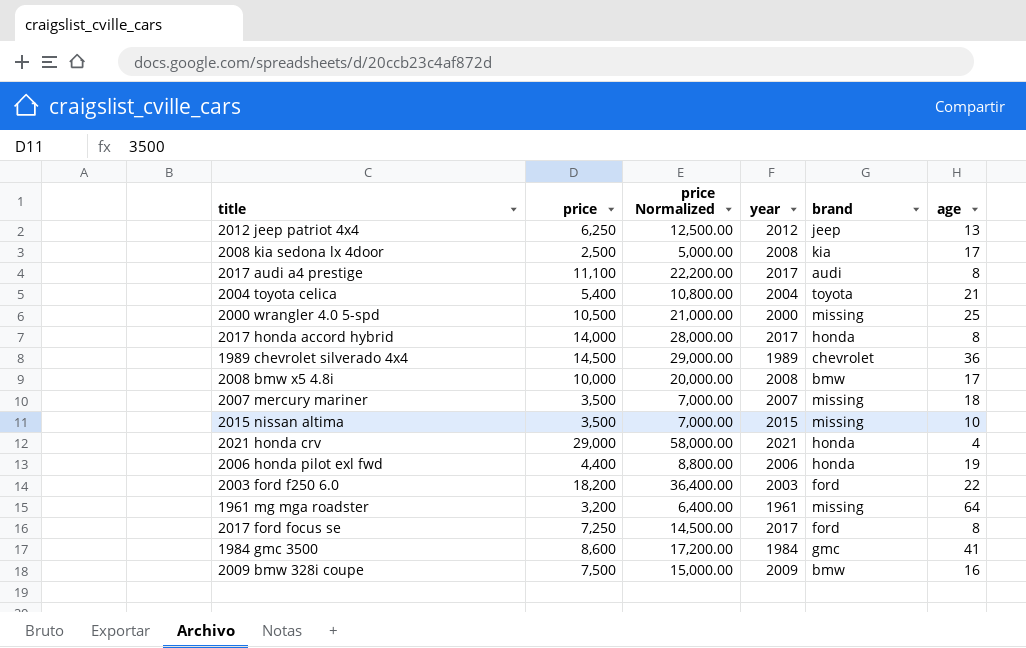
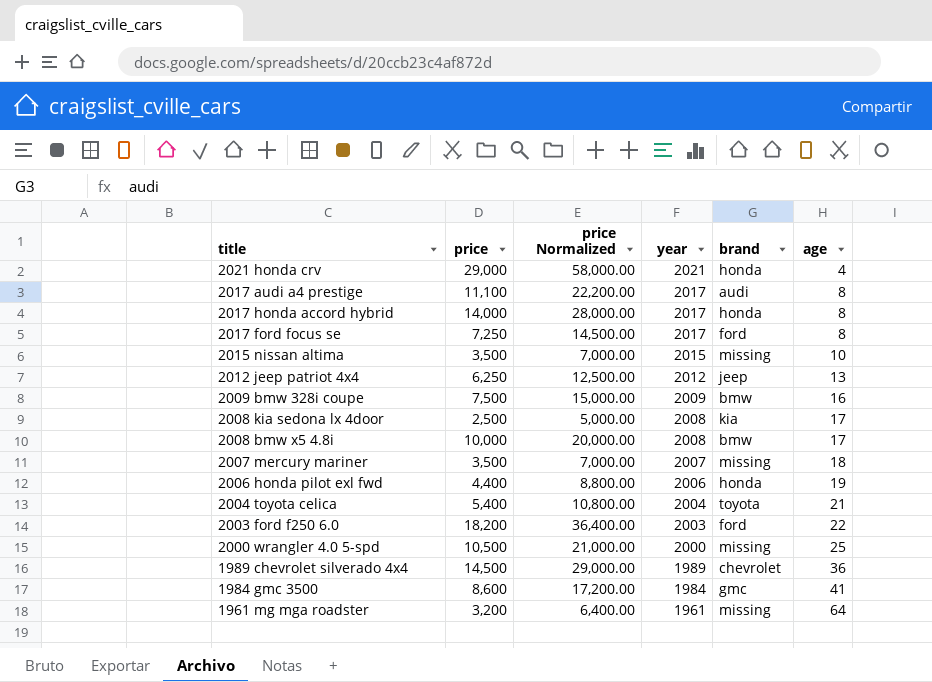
row order: none -> year descending

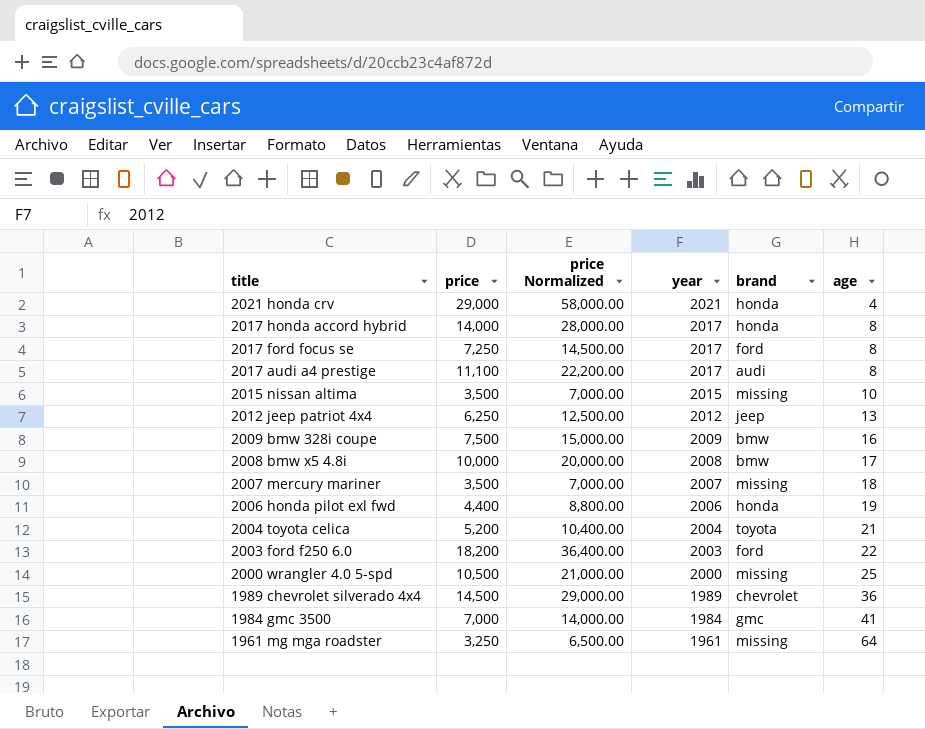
row order: year descending -> title descending
row 2008 kia sedona lx 4door: 2,500 | 5,000.00 | 2008 | kia | 17 -> none
2004 toyota celica | price: 5,400 -> 5,200
2004 toyota celica | price Normalized: 10,800.00 -> 10,400.00
1984 gmc 3500 | price: 8,600 -> 7,000
1984 gmc 3500 | price Normalized: 17,200.00 -> 14,000.00
1961 mg mga roadster | price: 3,200 -> 3,250
1961 mg mga roadster | price Normalized: 6,400.00 -> 6,500.00

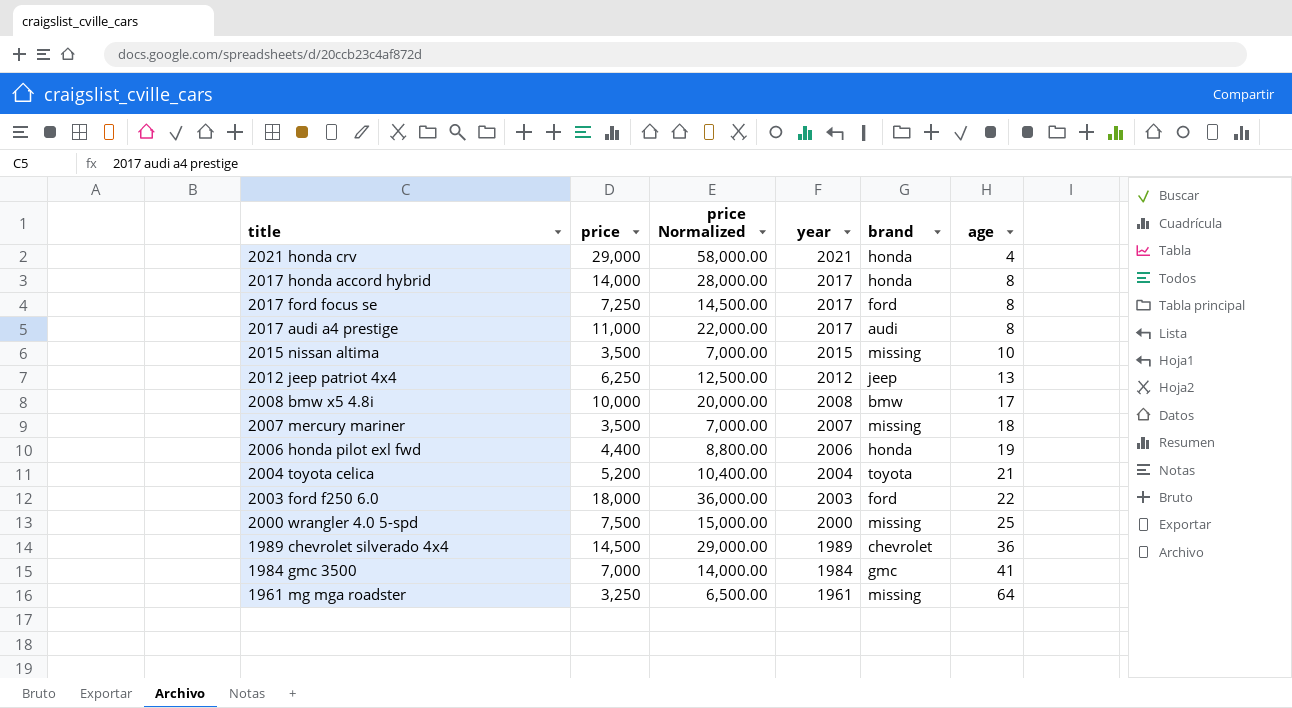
row 2009 bmw 328i coupe: 7,500 | 15,000.00 | 2009 | bmw | 16 -> none
2017 audi a4 prestige | price: 11,100 -> 11,000
2017 audi a4 prestige | price Normalized: 22,200.00 -> 22,000.00
2003 ford f250 6.0 | price: 18,200 -> 18,000
2003 ford f250 6.0 | price Normalized: 36,400.00 -> 36,000.00
2000 wrangler 4.0 5-spd | price: 10,500 -> 7,500
2000 wrangler 4.0 5-spd | price Normalized: 21,000.00 -> 15,000.00

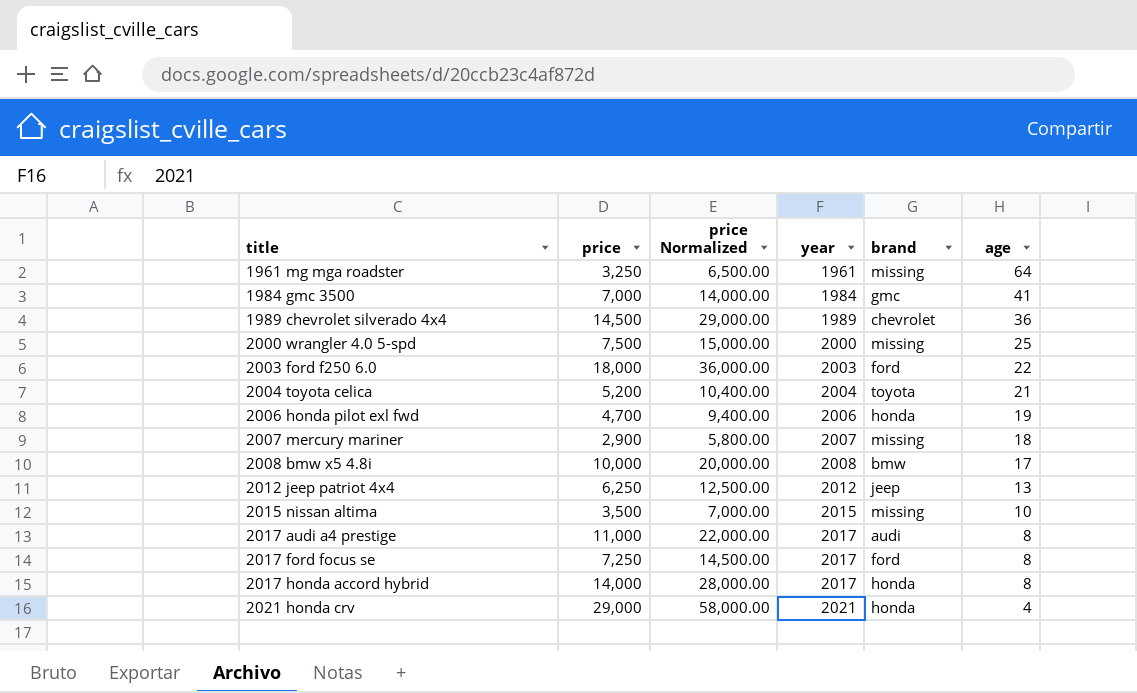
row order: title descending -> title ascending
2006 honda pilot exl fwd | price: 4,400 -> 4,700
2006 honda pilot exl fwd | price Normalized: 8,800.00 -> 9,400.00
2007 mercury mariner | price: 3,500 -> 2,900
2007 mercury mariner | price Normalized: 7,000.00 -> 5,800.00

